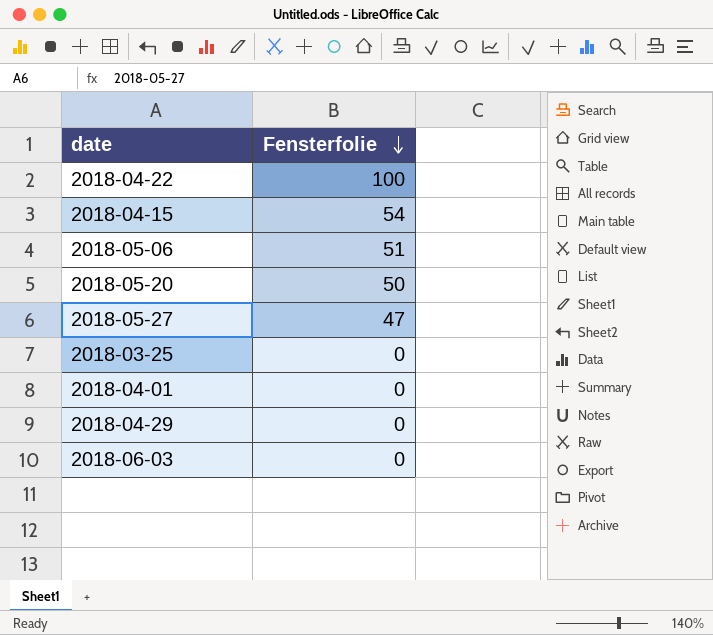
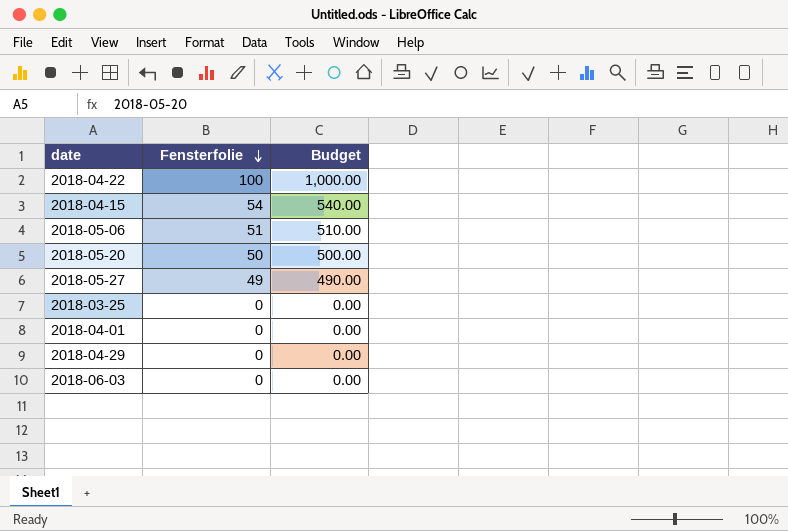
column Budget | formula: none -> [Fensterfolie] * 10
2018-05-27 | Fensterfolie: 47 -> 49

